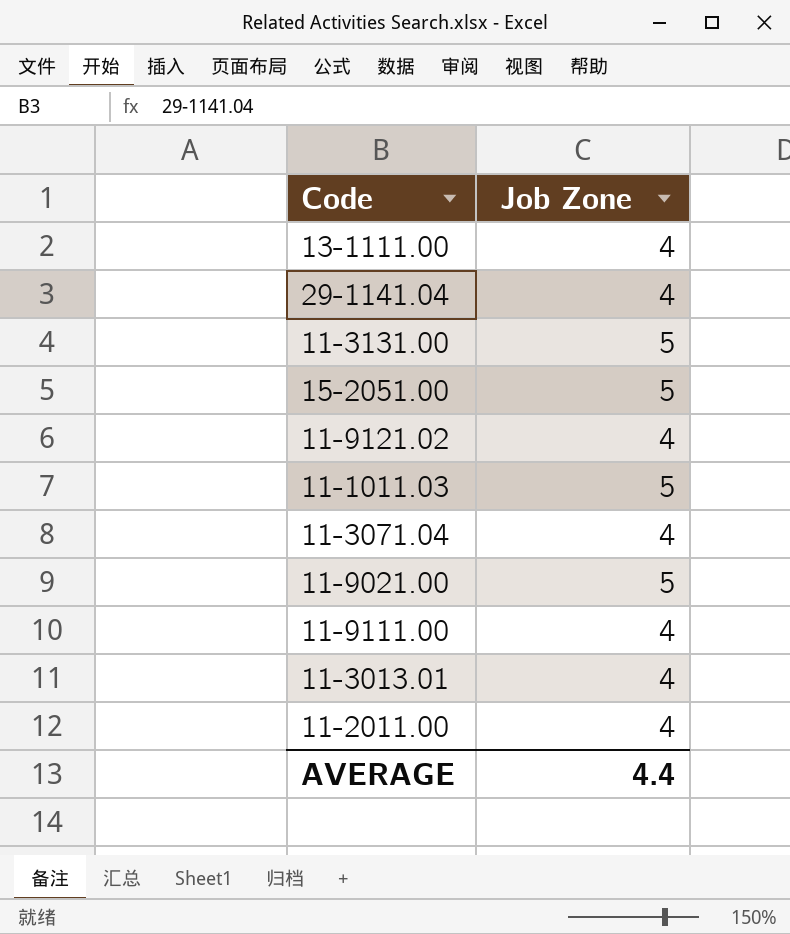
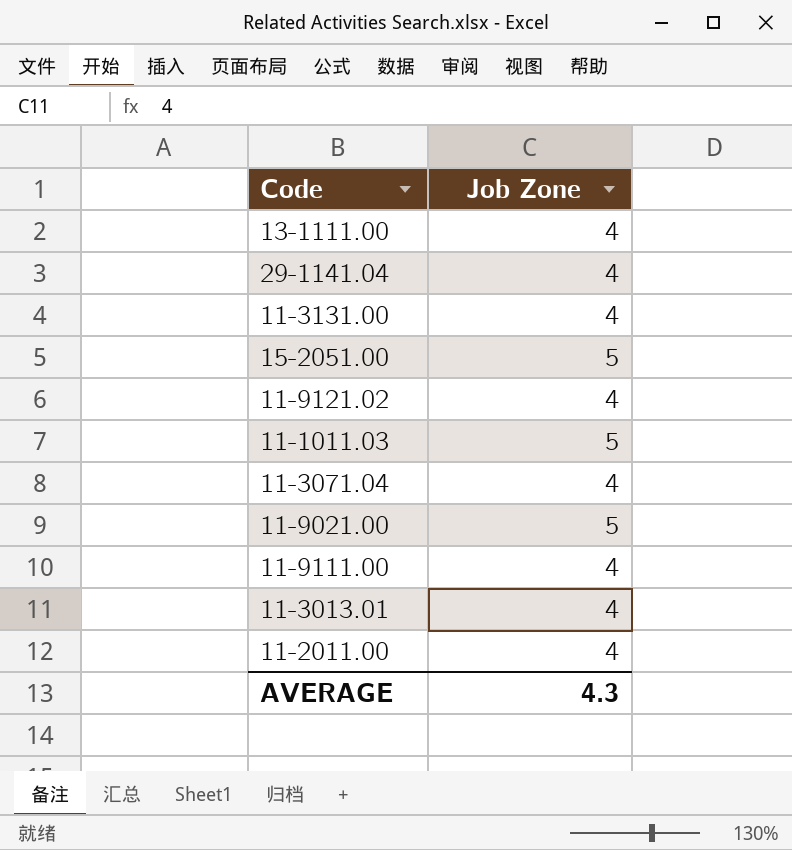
11-3131.00 | Job Zone: 5 -> 4
AVERAGE | Job Zone: 4.4 -> 4.3

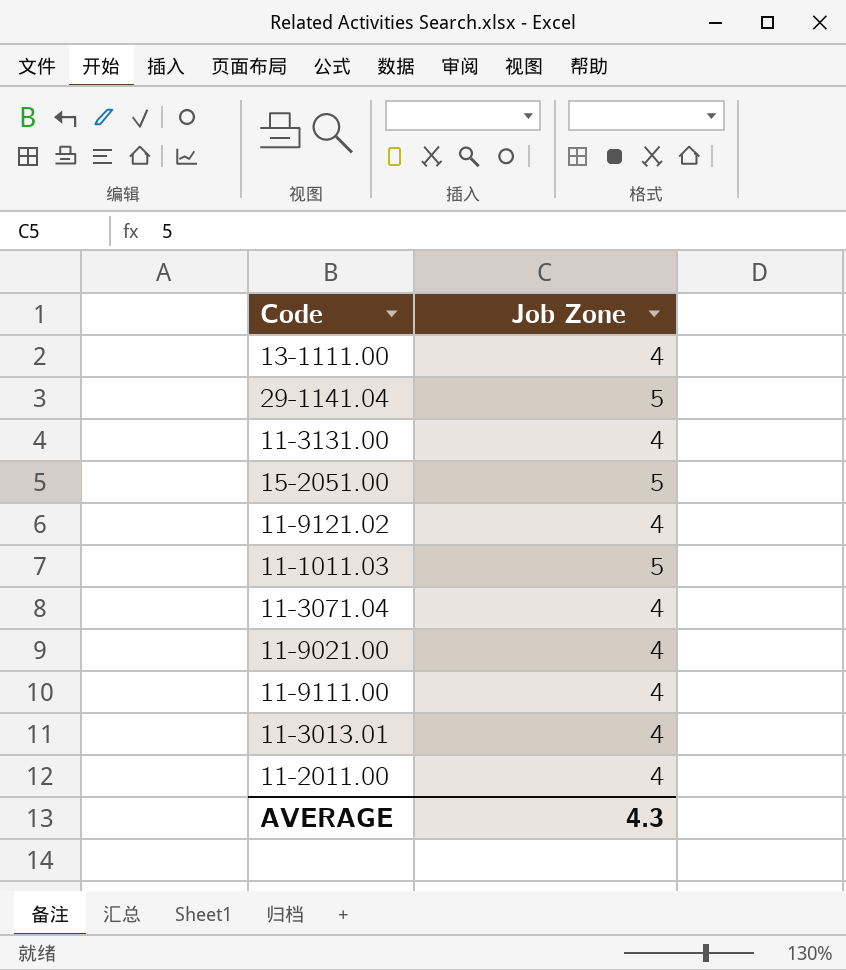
29-1141.04 | Job Zone: 4 -> 5
11-9021.00 | Job Zone: 5 -> 4

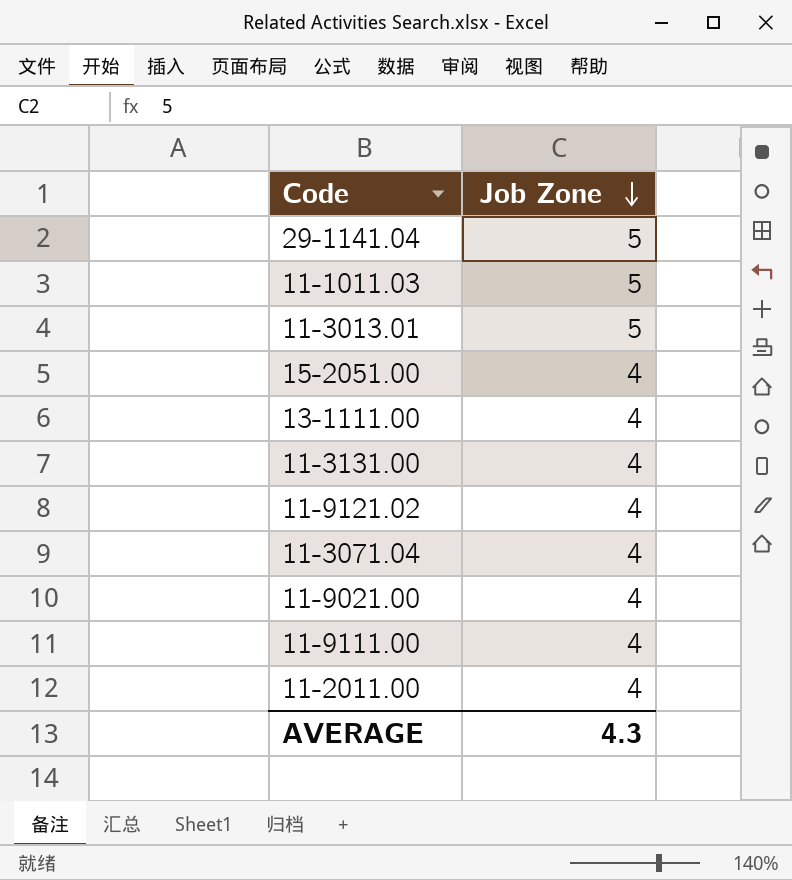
row order: none -> Job Zone descending
11-3013.01 | Job Zone: 4 -> 5
15-2051.00 | Job Zone: 5 -> 4

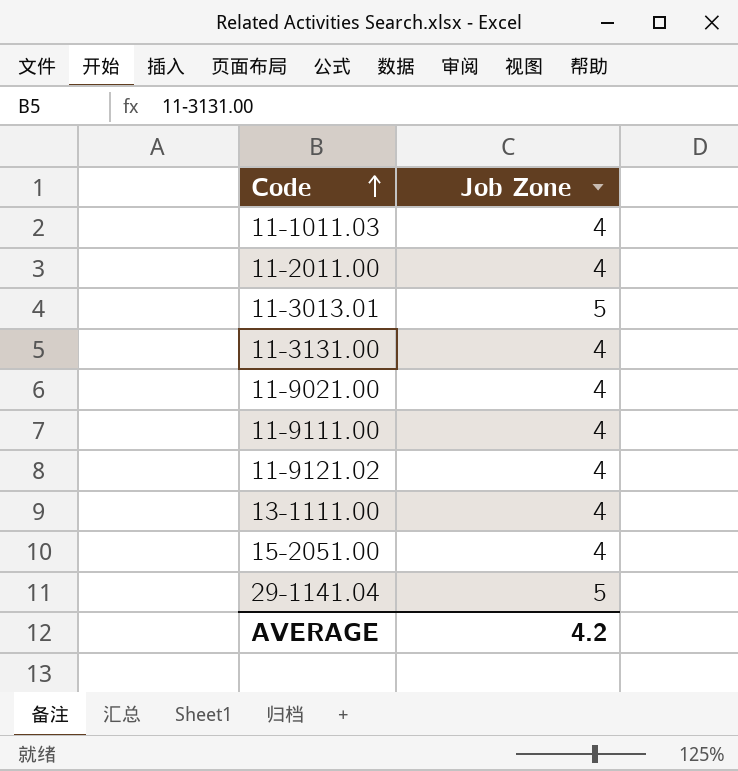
row order: Job Zone descending -> Code ascending
row 11-3071.04: 4 -> none
11-1011.03 | Job Zone: 5 -> 4
AVERAGE | Job Zone: 4.3 -> 4.2

